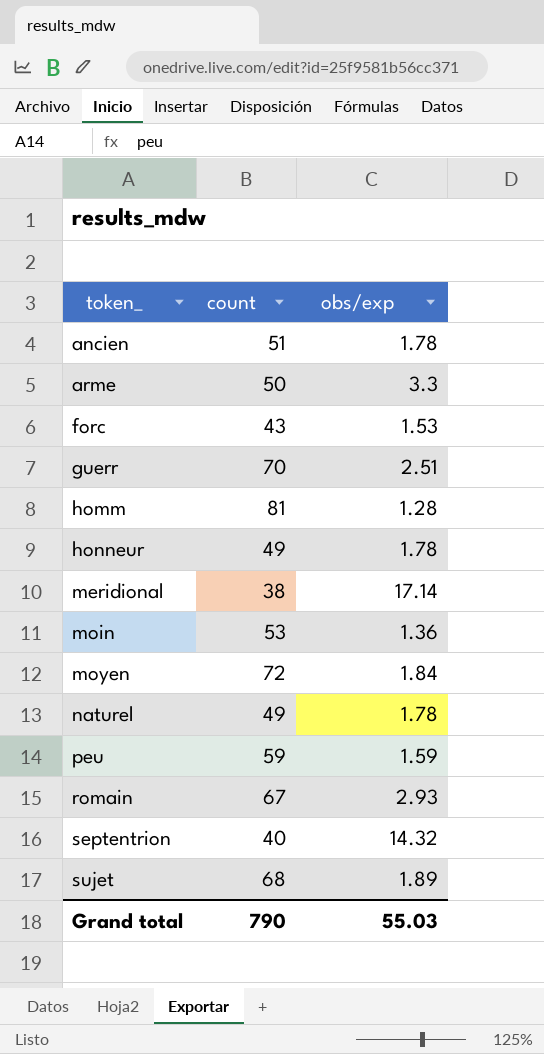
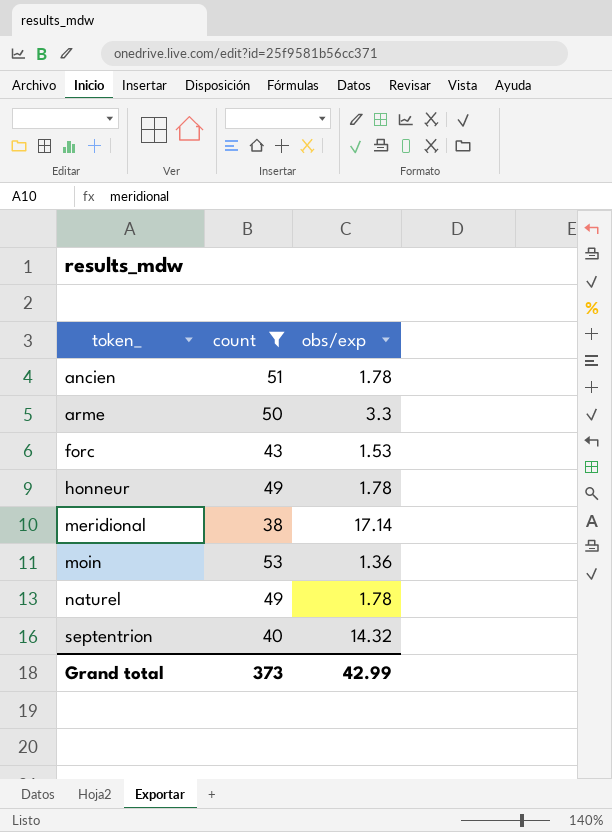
filter: none -> count <= 53
Grand total | count: 790 -> 373
Grand total | obs/exp: 55.03 -> 42.99

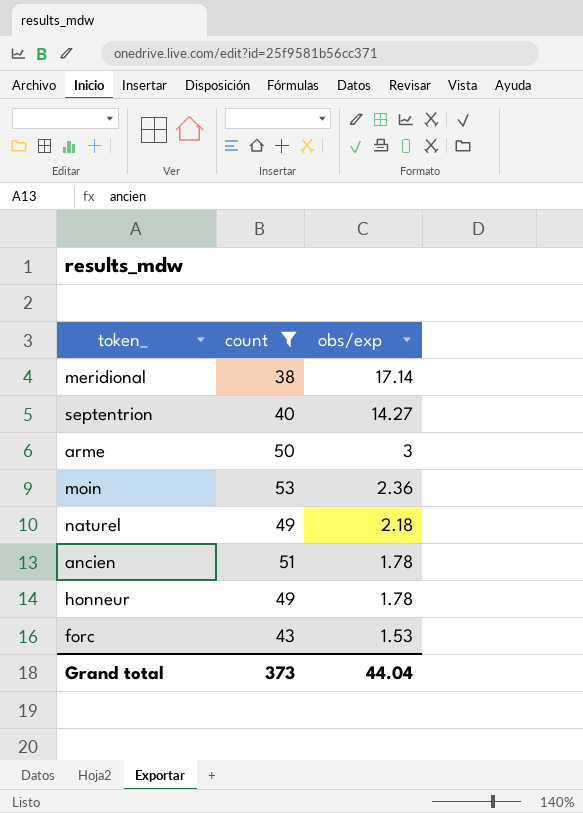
row order: token_ ascending -> obs/exp descending
septentrion | obs/exp: 14.32 -> 14.27
arme | obs/exp: 3.3 -> 3
moin | obs/exp: 1.36 -> 2.36
naturel | obs/exp: 1.78 -> 2.18
Grand total | obs/exp: 42.99 -> 44.04

